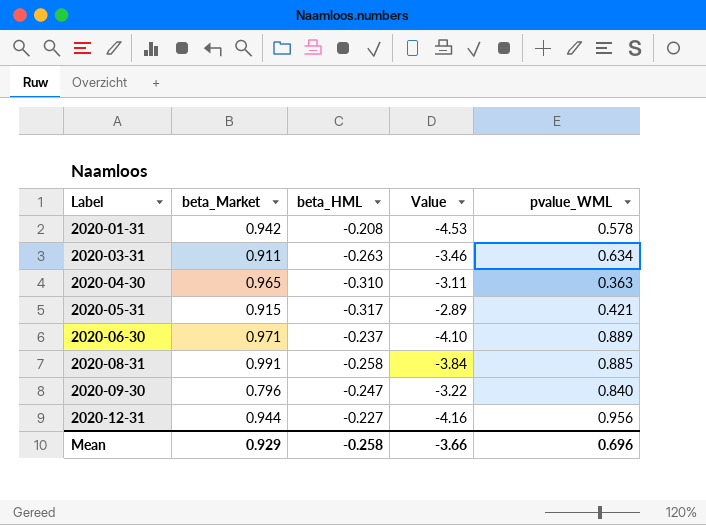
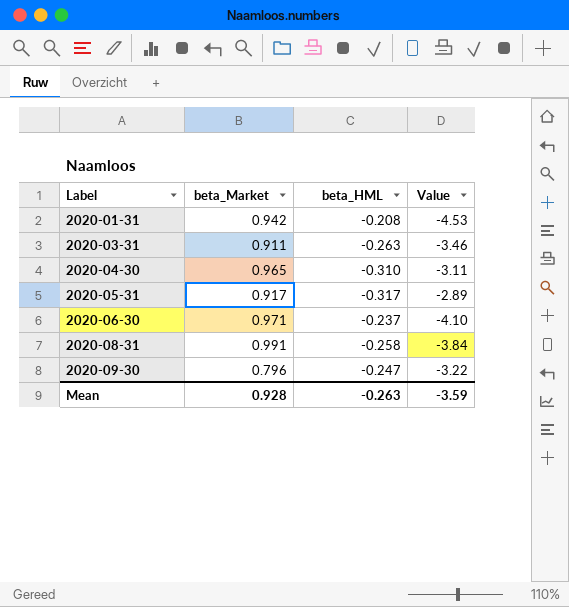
column pvalue_WML | position: 5 -> none
row 2020-12-31: 0.944 | -0.227 | -4.16 | 0.956 -> none
2020-05-31 | beta_Market: 0.915 -> 0.917
Mean | beta_Market: 0.929 -> 0.928
Mean | beta_HML: -0.258 -> -0.263
Mean | Value: -3.66 -> -3.59

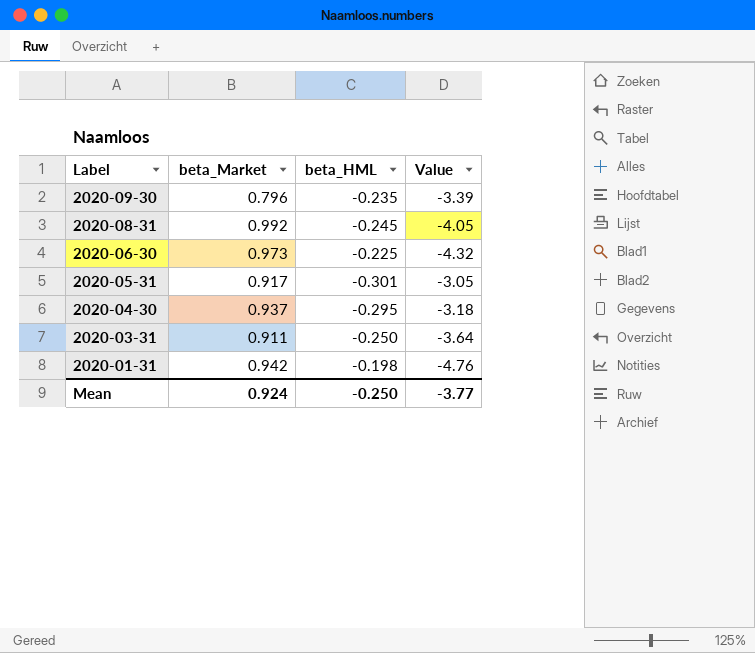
row order: Label ascending -> Label descending
2020-09-30 | beta_HML: -0.247 -> -0.235
2020-09-30 | Value: -3.22 -> -3.39
2020-08-31 | beta_Market: 0.991 -> 0.992
2020-08-31 | beta_HML: -0.258 -> -0.245
2020-08-31 | Value: -3.84 -> -4.05
2020-06-30 | beta_Market: 0.971 -> 0.973
2020-06-30 | beta_HML: -0.237 -> -0.225
2020-06-30 | Value: -4.10 -> -4.32
2020-05-31 | beta_HML: -0.317 -> -0.301
2020-05-31 | Value: -2.89 -> -3.05
2020-04-30 | beta_Market: 0.965 -> 0.937
2020-04-30 | beta_HML: -0.310 -> -0.295
2020-04-30 | Value: -3.11 -> -3.18
2020-03-31 | beta_HML: -0.263 -> -0.250
2020-03-31 | Value: -3.46 -> -3.64
2020-01-31 | beta_HML: -0.208 -> -0.198
2020-01-31 | Value: -4.53 -> -4.76
Mean | beta_Market: 0.928 -> 0.924
Mean | beta_HML: -0.263 -> -0.250
Mean | Value: -3.59 -> -3.77

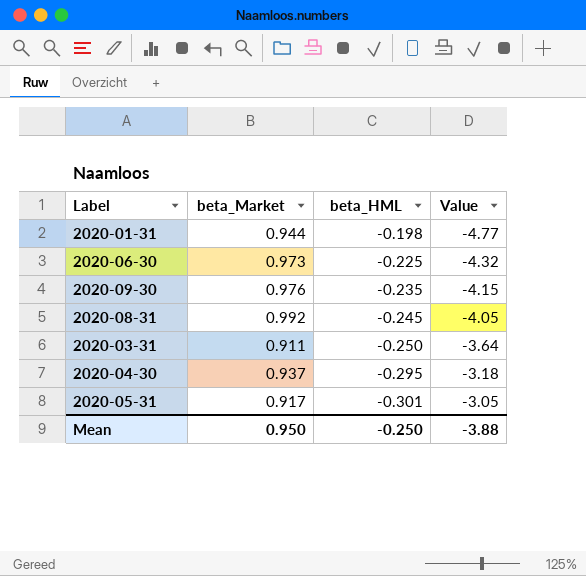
row order: Label descending -> beta_HML descending
2020-01-31 | beta_Market: 0.942 -> 0.944
2020-01-31 | Value: -4.76 -> -4.77
2020-09-30 | beta_Market: 0.796 -> 0.976
2020-09-30 | Value: -3.39 -> -4.15
Mean | beta_Market: 0.924 -> 0.950
Mean | Value: -3.77 -> -3.88

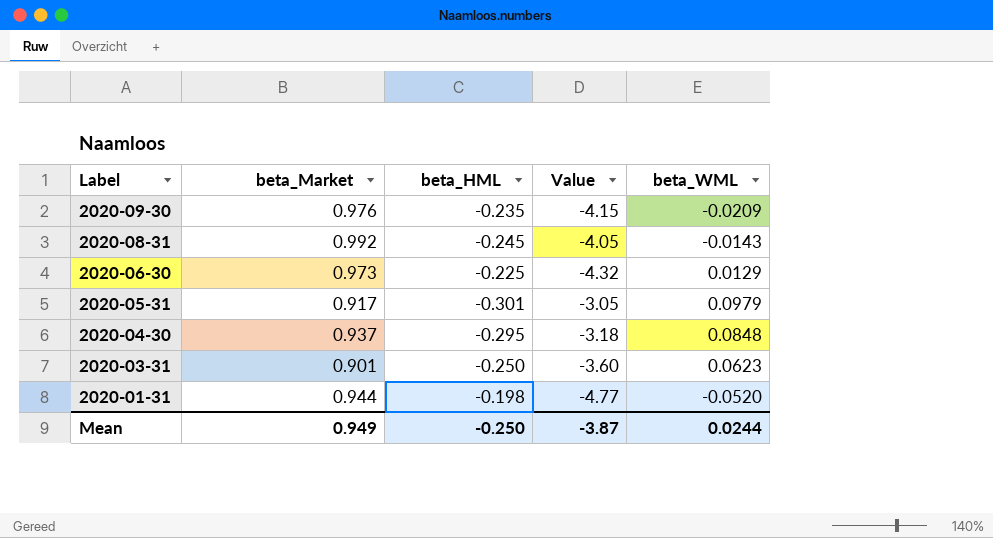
row order: beta_HML descending -> Label descending
column beta_WML | position: none -> 5
2020-03-31 | beta_Market: 0.911 -> 0.901
2020-03-31 | Value: -3.64 -> -3.60
Mean | beta_Market: 0.950 -> 0.949
Mean | Value: -3.88 -> -3.87

